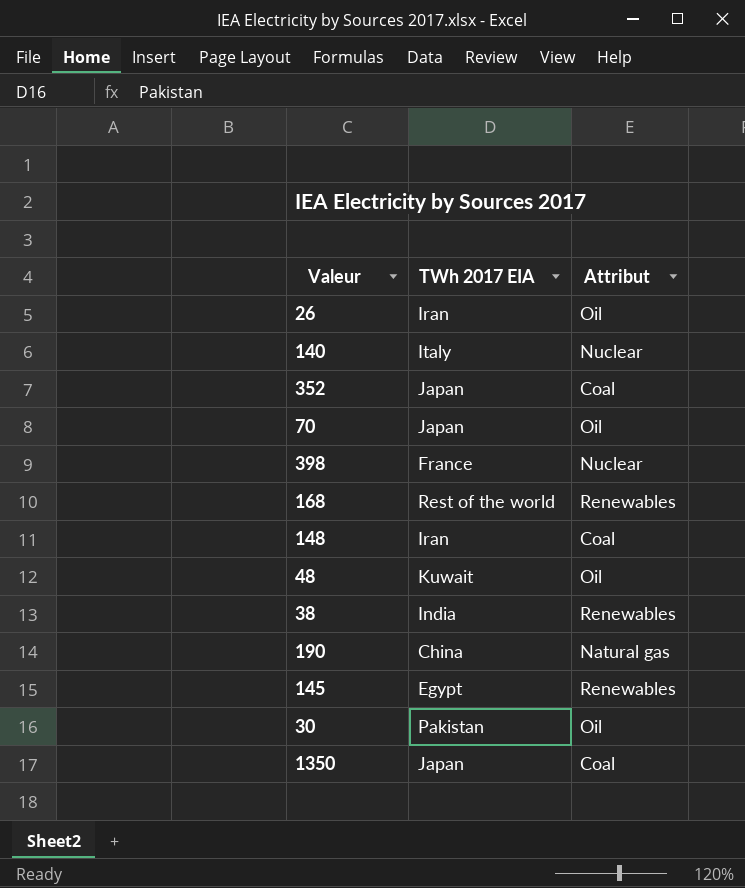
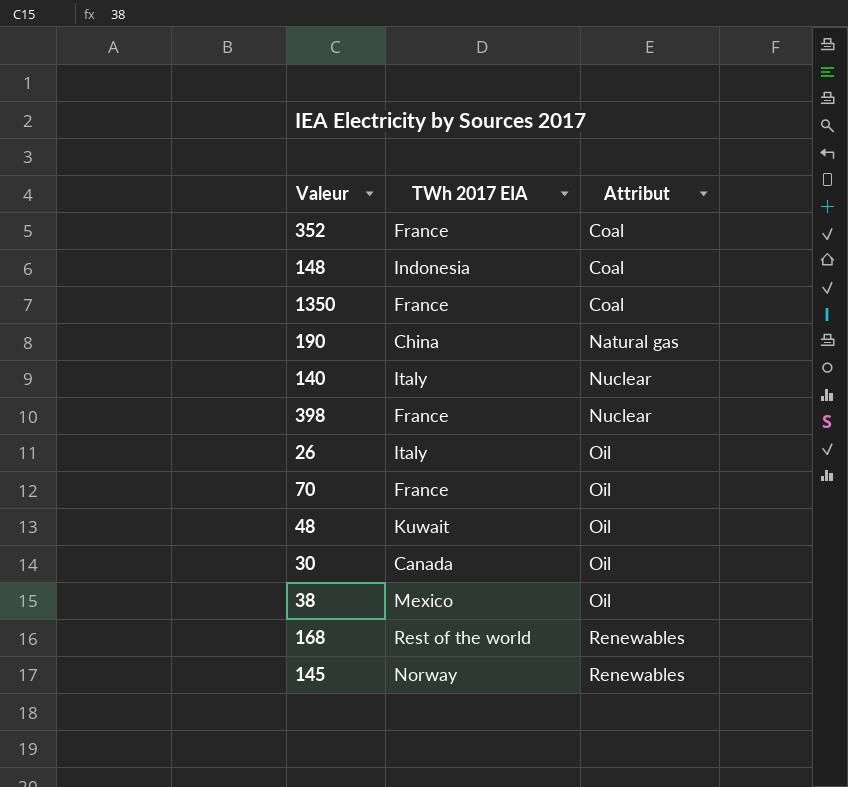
row order: none -> Attribut ascending
352 | TWh 2017 EIA: Japan -> France
148 | TWh 2017 EIA: Iran -> Indonesia
1350 | TWh 2017 EIA: Japan -> France
26 | TWh 2017 EIA: Iran -> Italy
70 | TWh 2017 EIA: Japan -> France
30 | TWh 2017 EIA: Pakistan -> Canada
38 | TWh 2017 EIA: India -> Mexico
38 | Attribut: Renewables -> Oil
145 | TWh 2017 EIA: Egypt -> Norway

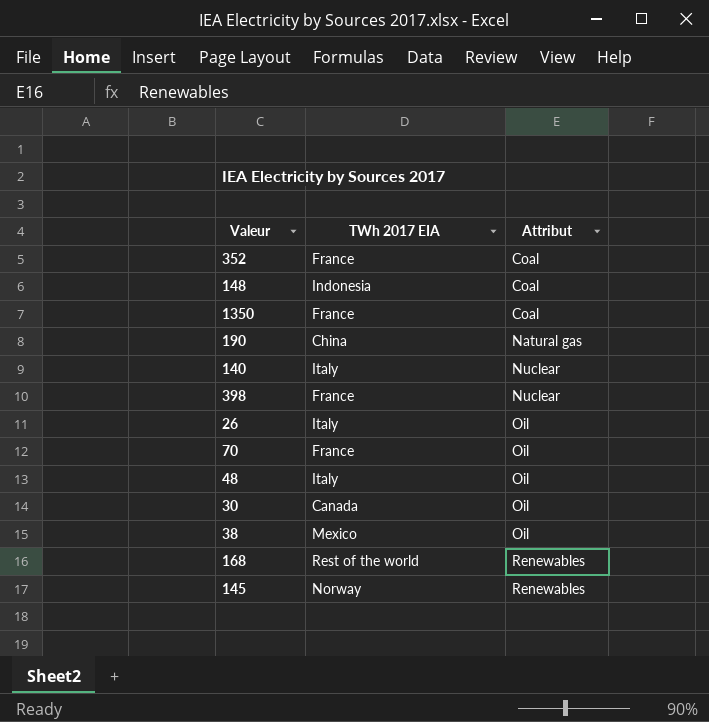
48 | TWh 2017 EIA: Kuwait -> Italy

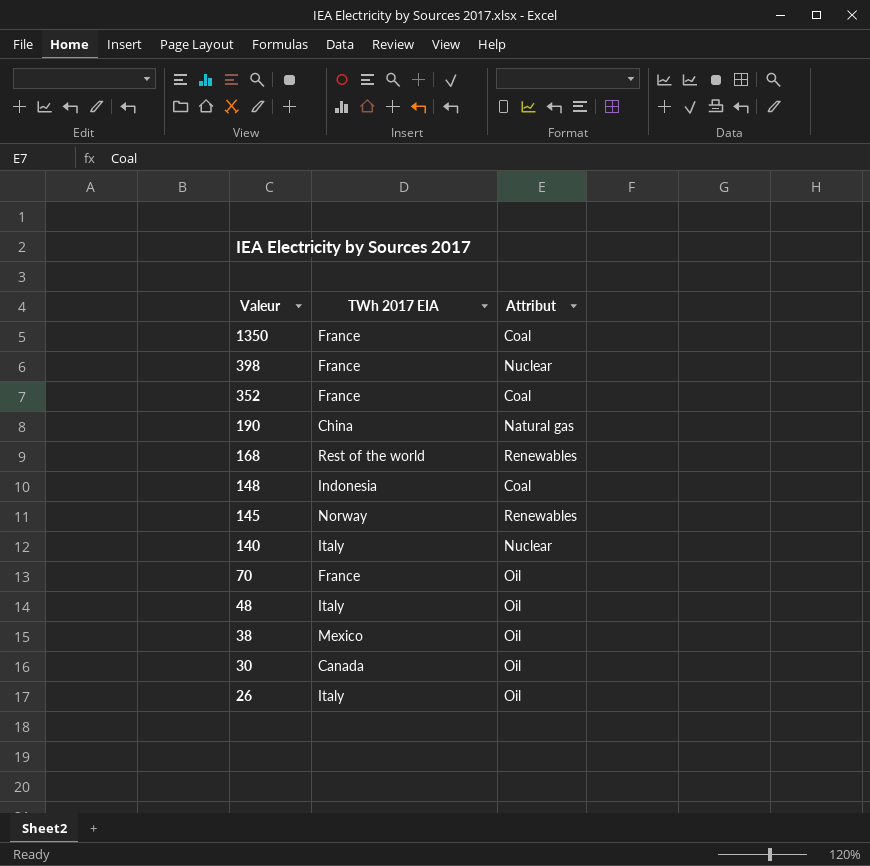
row order: Attribut ascending -> Valeur descending

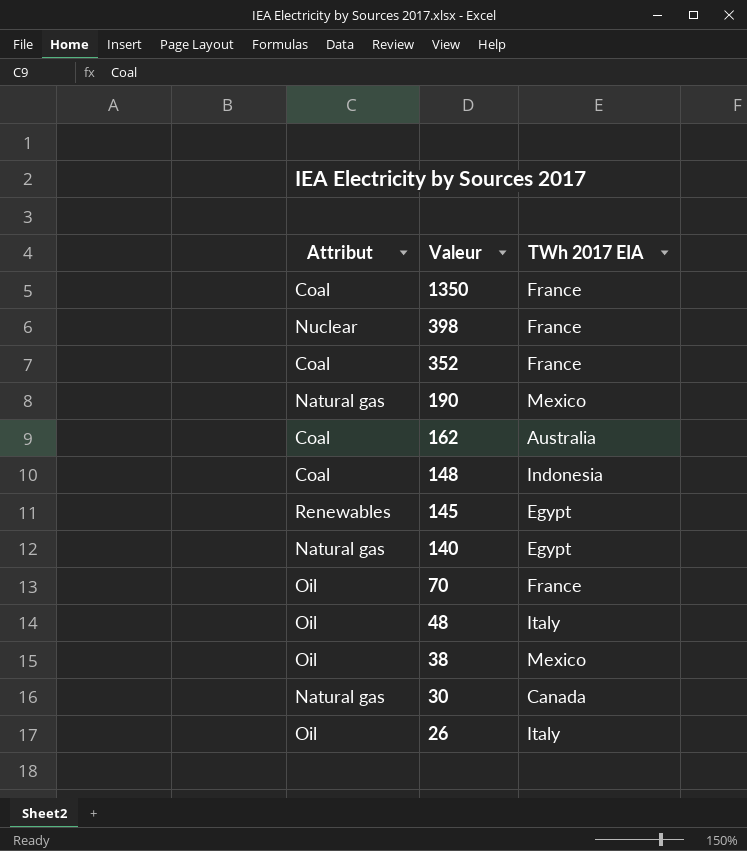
column Attribut | position: 3 -> 1
row 168: Rest of the world | Renewables -> none
190 | TWh 2017 EIA: China -> Mexico
row 162: none -> Coal | Australia
145 | TWh 2017 EIA: Norway -> Egypt
140 | Attribut: Nuclear -> Natural gas
140 | TWh 2017 EIA: Italy -> Egypt
30 | Attribut: Oil -> Natural gas

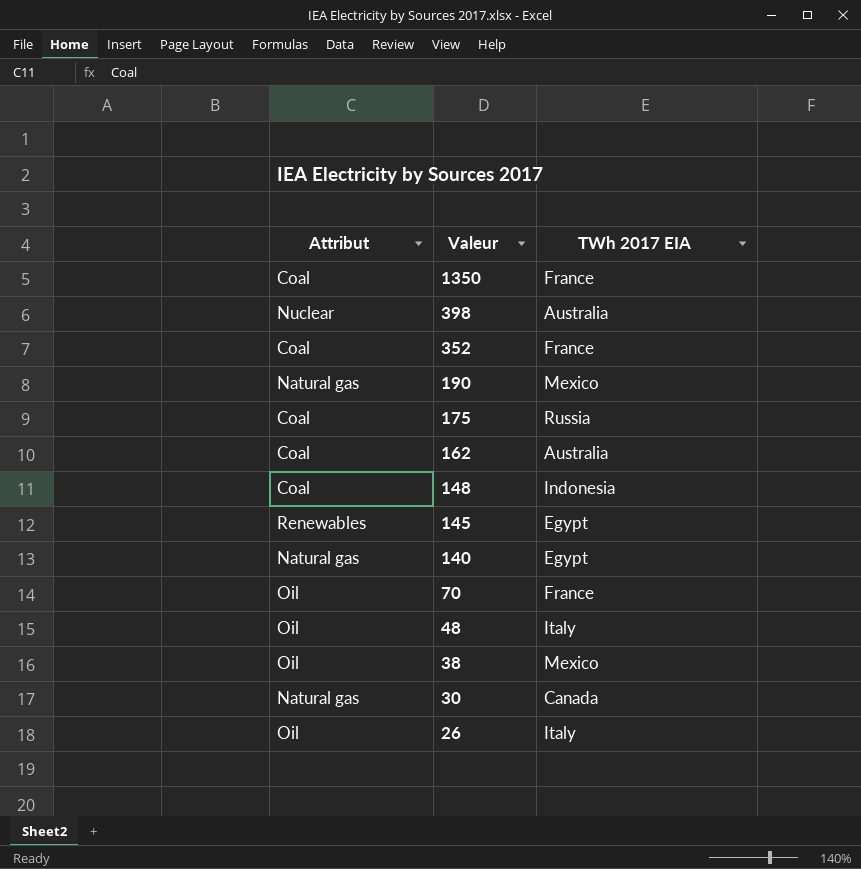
398 | TWh 2017 EIA: France -> Australia
row 175: none -> Coal | Russia

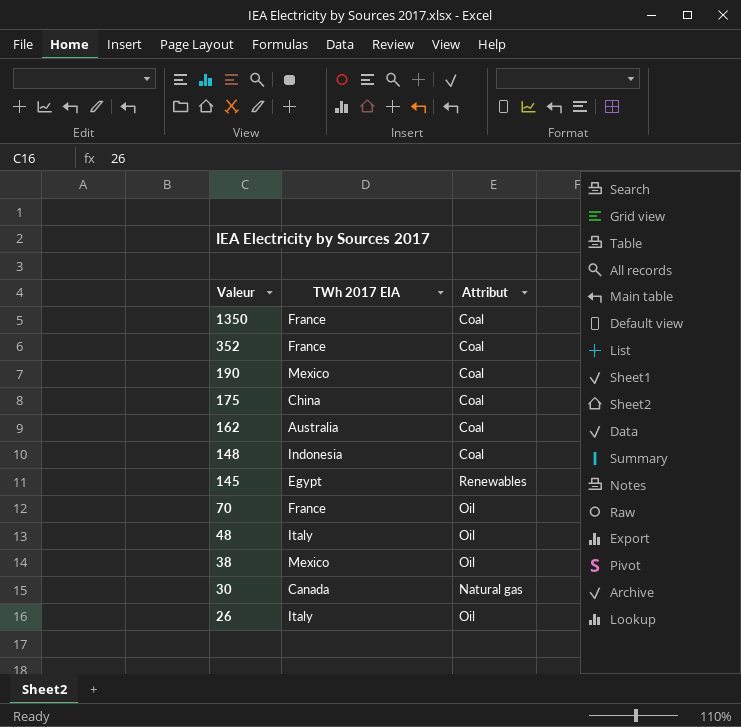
column Attribut | position: 1 -> 3
row 398: Nuclear | Australia -> none
row 140: Natural gas | Egypt -> none
190 | Attribut: Natural gas -> Coal
175 | TWh 2017 EIA: Russia -> China

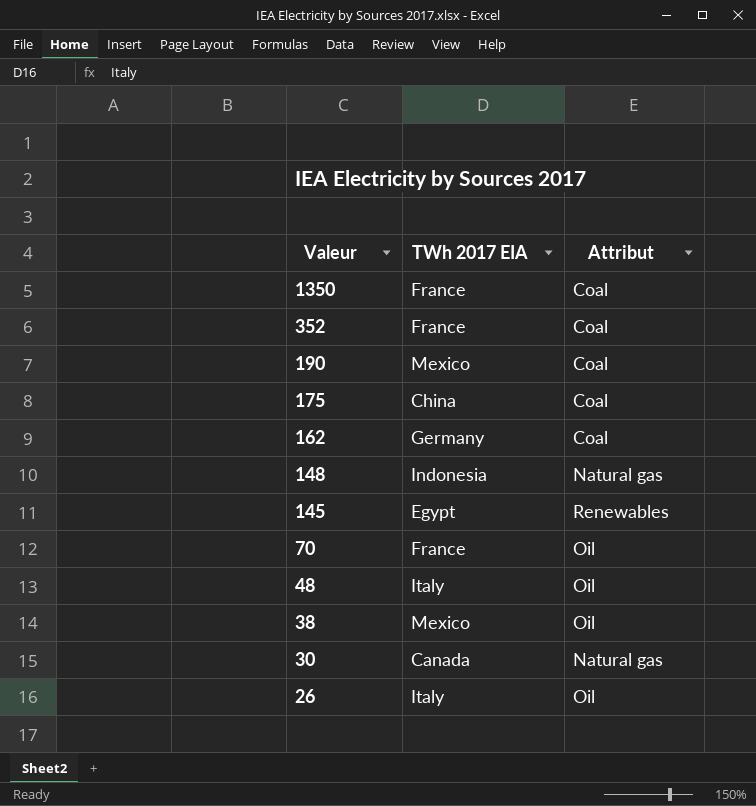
162 | TWh 2017 EIA: Australia -> Germany
148 | Attribut: Coal -> Natural gas

